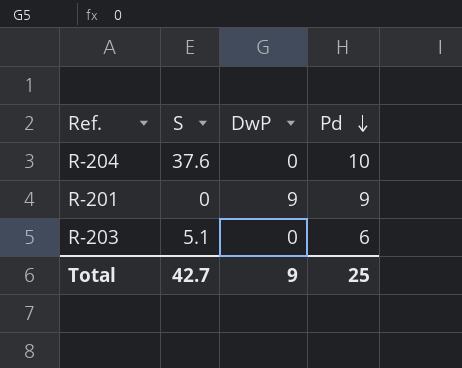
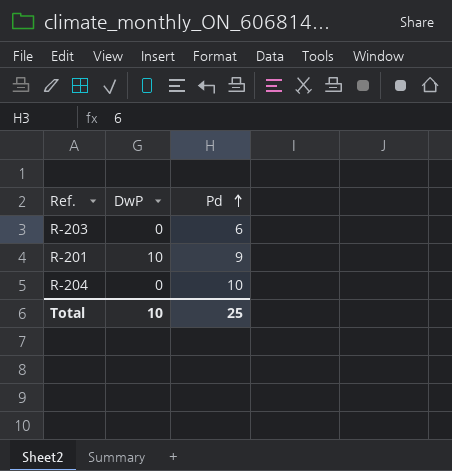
row order: Pd descending -> Pd ascending
column S | position: 2 -> none
R-201 | DwP: 9 -> 10
Total | DwP: 9 -> 10

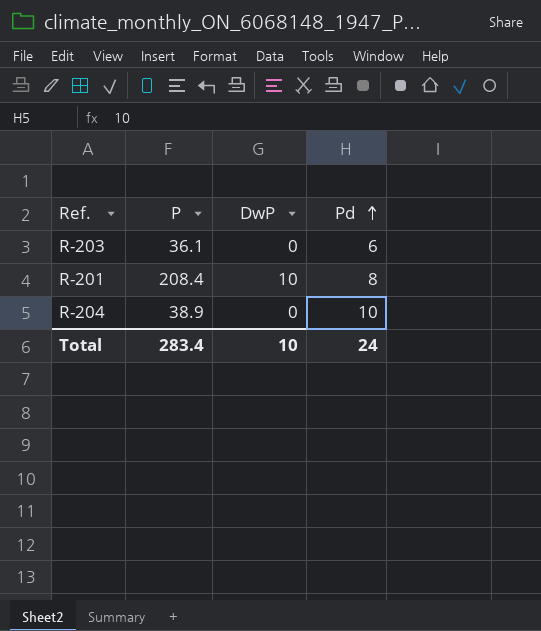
column P | position: none -> 2
R-201 | Pd: 9 -> 8
Total | Pd: 25 -> 24

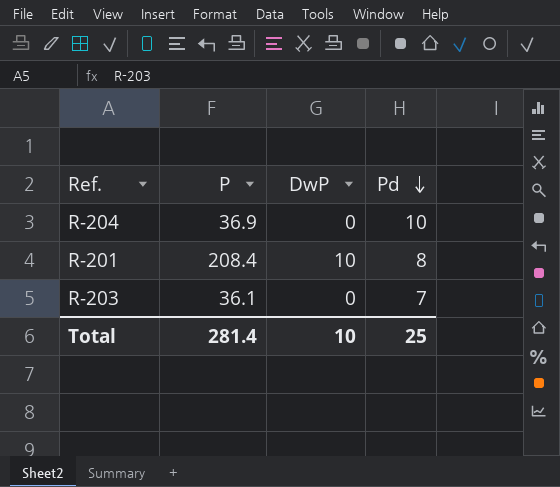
row order: Pd ascending -> Pd descending
R-204 | P: 38.9 -> 36.9
R-203 | Pd: 6 -> 7
Total | P: 283.4 -> 281.4
Total | Pd: 24 -> 25

